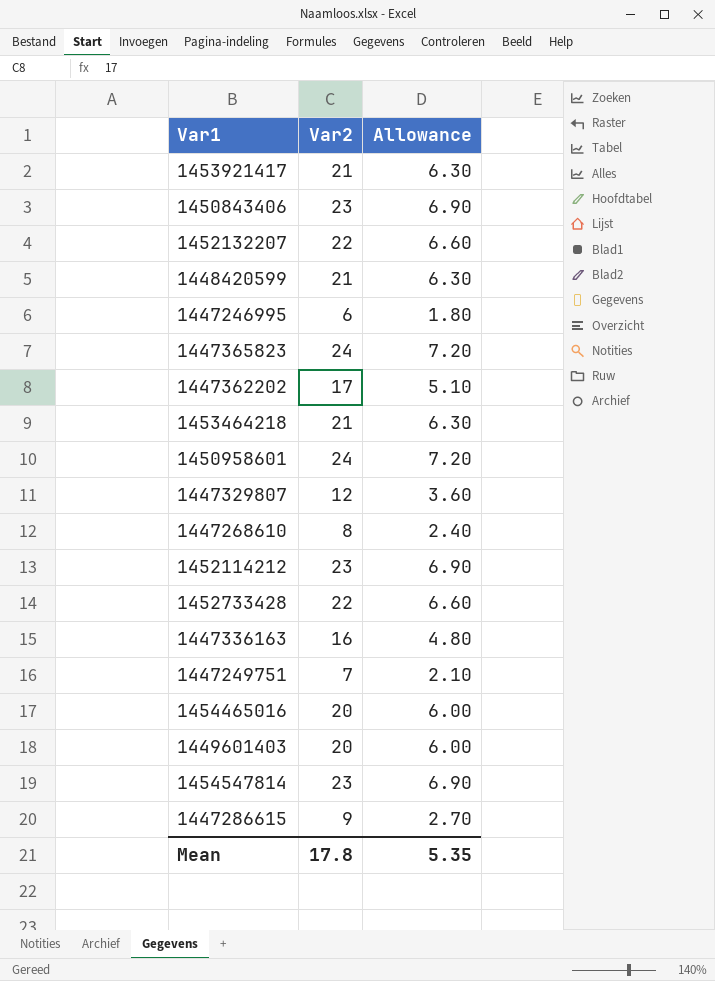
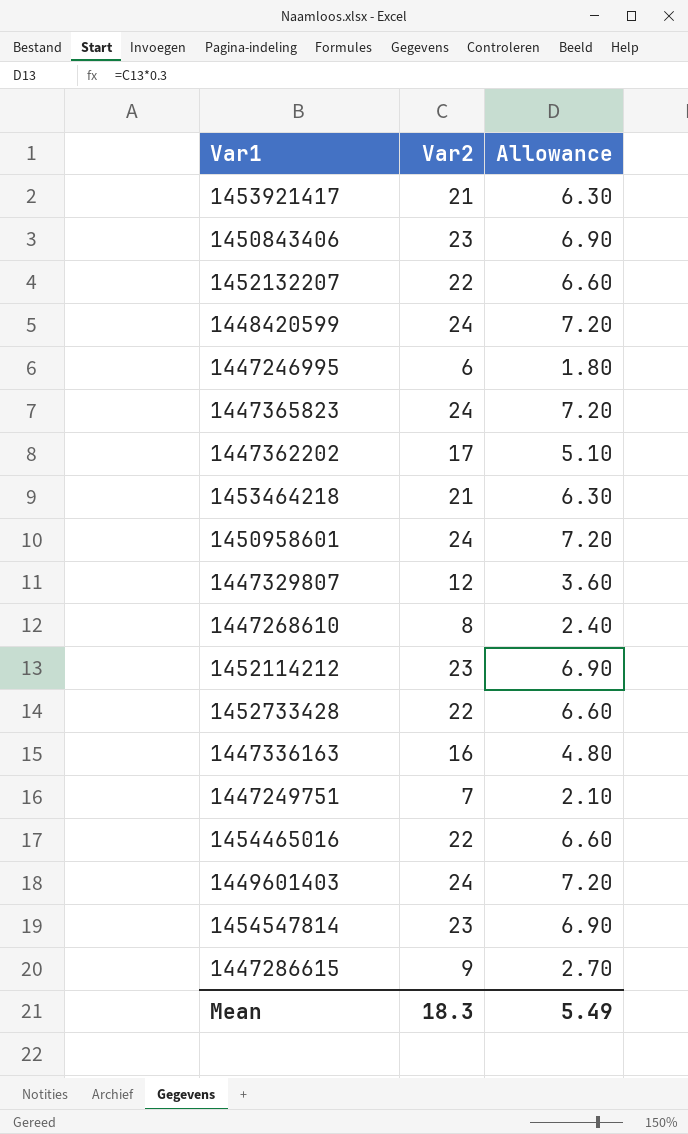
1448420599 | Var2: 21 -> 24
1448420599 | Allowance: 6.30 -> 7.20
1454465016 | Var2: 20 -> 22
1454465016 | Allowance: 6.00 -> 6.60
1449601403 | Var2: 20 -> 24
1449601403 | Allowance: 6.00 -> 7.20
Mean | Var2: 17.8 -> 18.3
Mean | Allowance: 5.35 -> 5.49

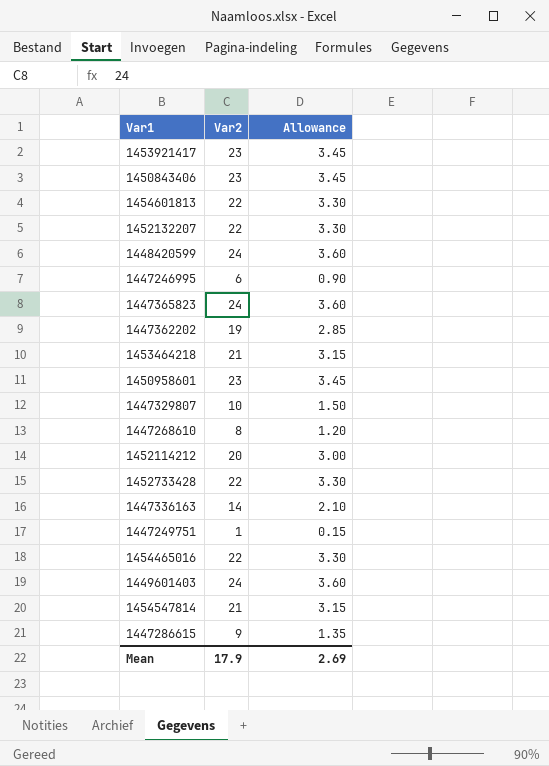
column Allowance | formula: [Var2] * 0.3 -> [Var2] * 0.15
1453921417 | Var2: 21 -> 23
row 1454601813: none -> 22 | 3.30
1447362202 | Var2: 17 -> 19
1450958601 | Var2: 24 -> 23
1447329807 | Var2: 12 -> 10
1452114212 | Var2: 23 -> 20
1447336163 | Var2: 16 -> 14
1447249751 | Var2: 7 -> 1
1454547814 | Var2: 23 -> 21
Mean | Var2: 18.3 -> 17.9
Mean | Allowance: 5.49 -> 2.69

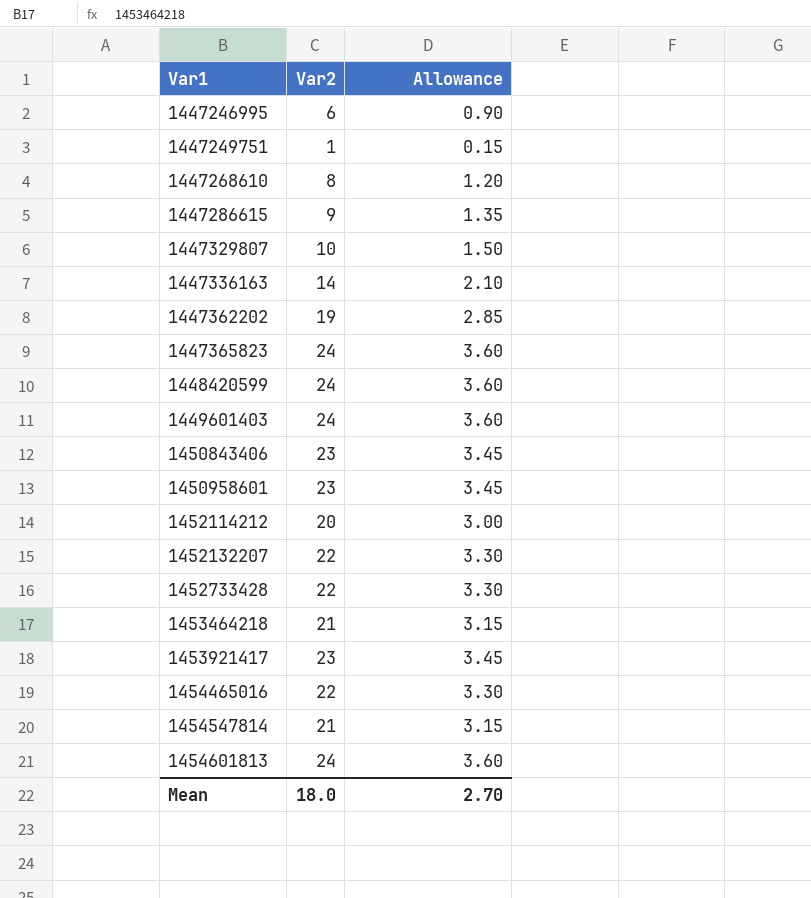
row order: none -> Var1 ascending
1454601813 | Var2: 22 -> 24
1454601813 | Allowance: 3.30 -> 3.60
Mean | Var2: 17.9 -> 18.0
Mean | Allowance: 2.69 -> 2.70

